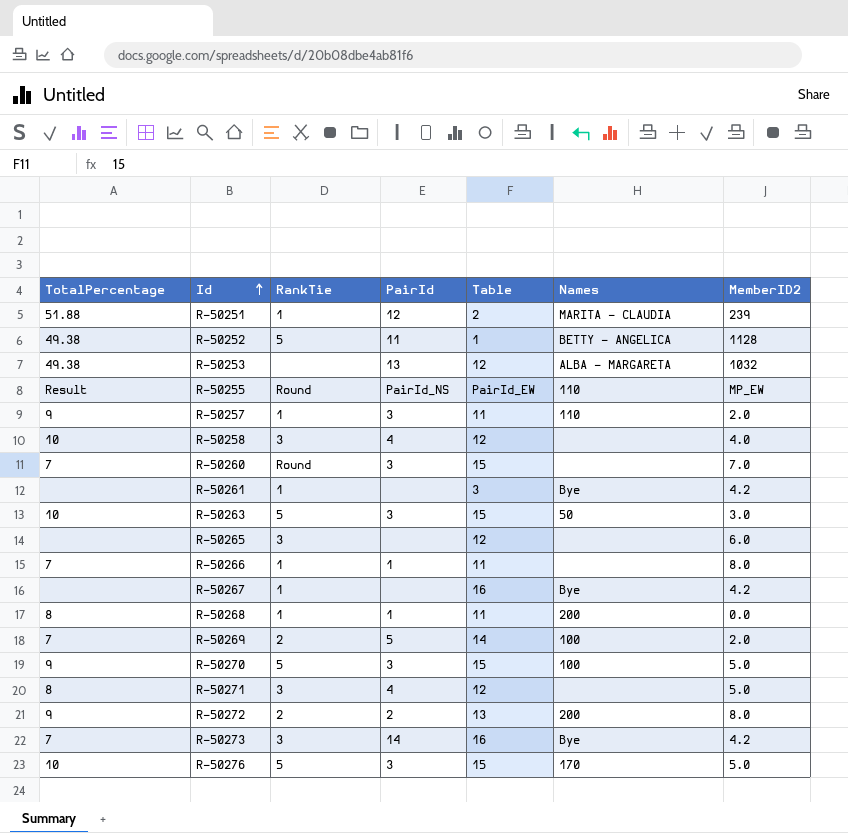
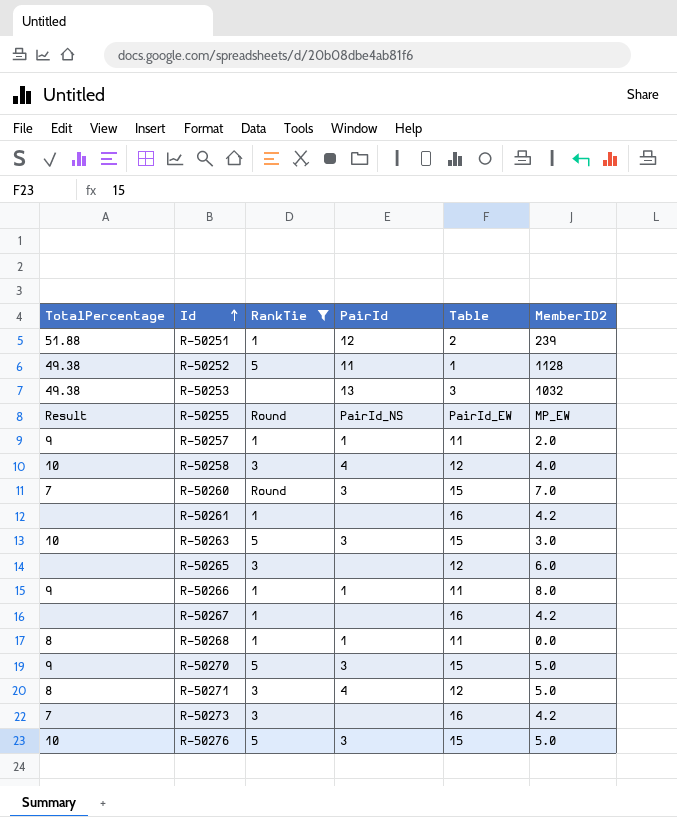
filter: none -> RankTie != 2
column Names | position: 6 -> none
R-50253 | Table: 12 -> 3
R-50257 | PairId: 3 -> 1
R-50261 | Table: 3 -> 16
R-50266 | TotalPercentage: 7 -> 9
R-50273 | PairId: 14 -> none

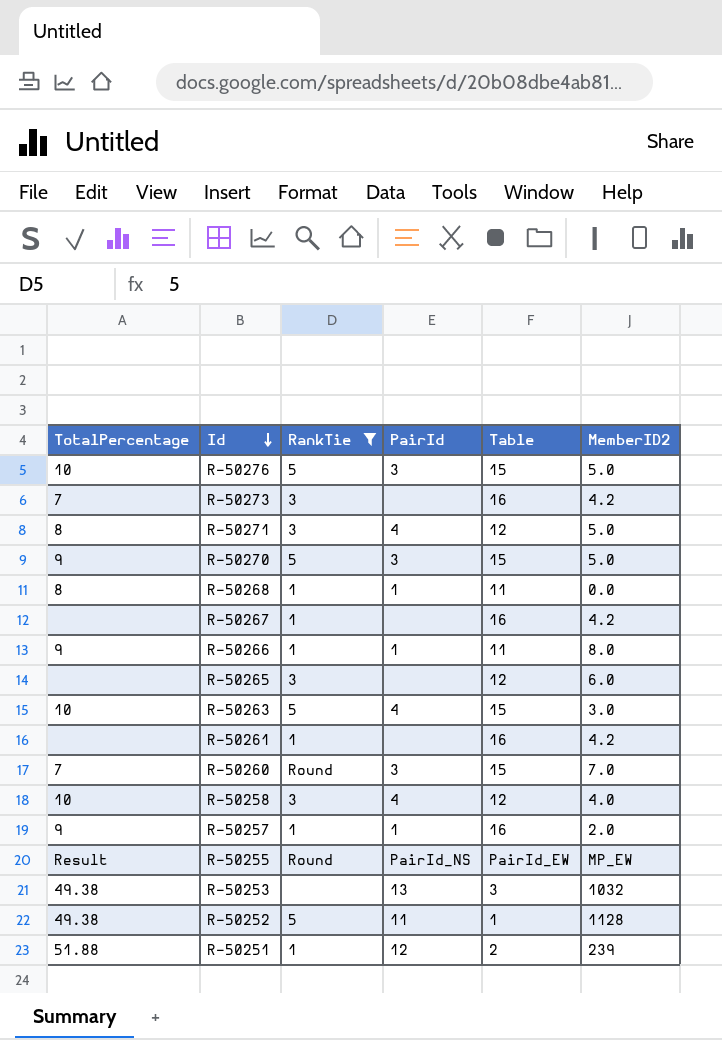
row order: Id ascending -> Id descending
R-50263 | PairId: 3 -> 4
R-50257 | Table: 11 -> 16

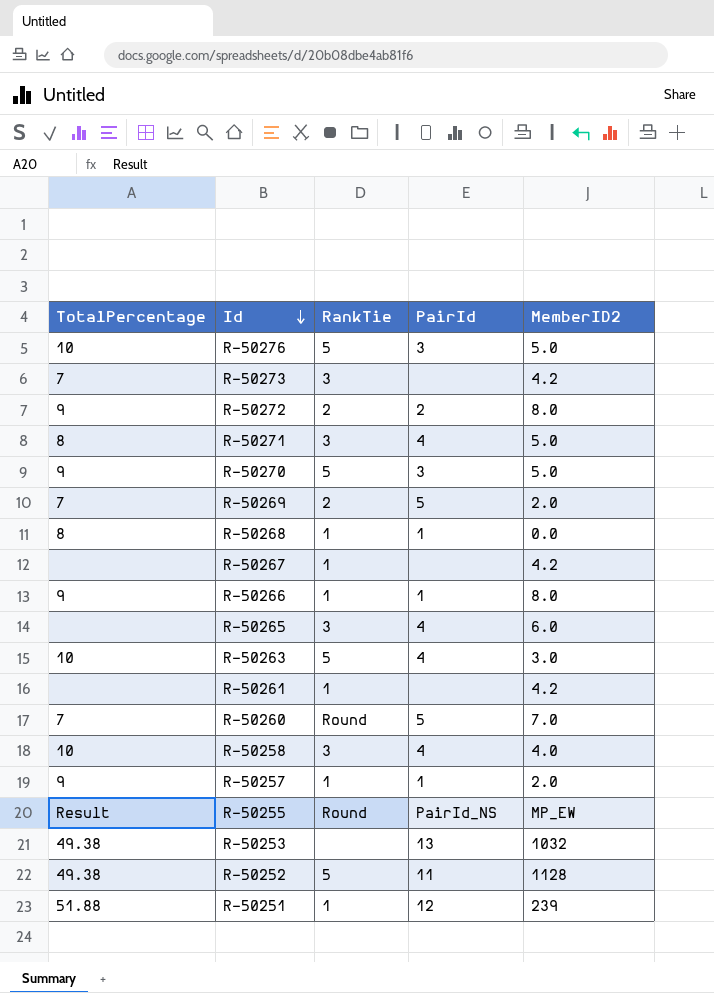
filter: RankTie != 2 -> none
column Table | position: 5 -> none
R-50265 | PairId: none -> 4
R-50260 | PairId: 3 -> 5

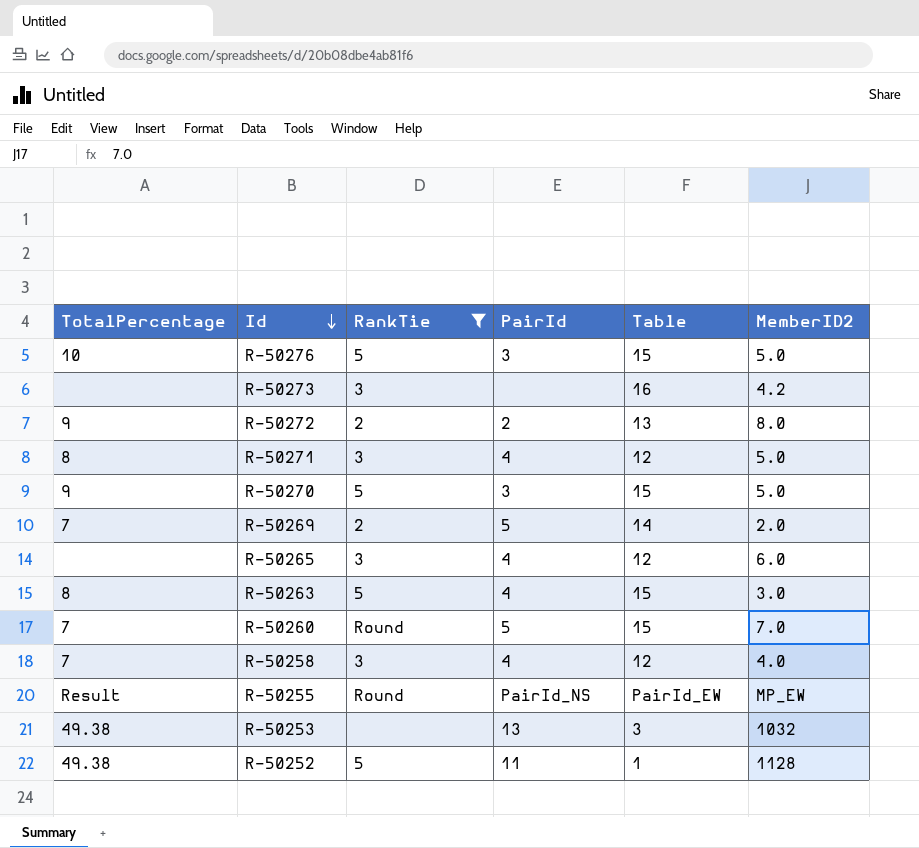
filter: none -> RankTie != 1
column Table | position: none -> 5
R-50273 | TotalPercentage: 7 -> none
R-50263 | TotalPercentage: 10 -> 8
R-50258 | TotalPercentage: 10 -> 7

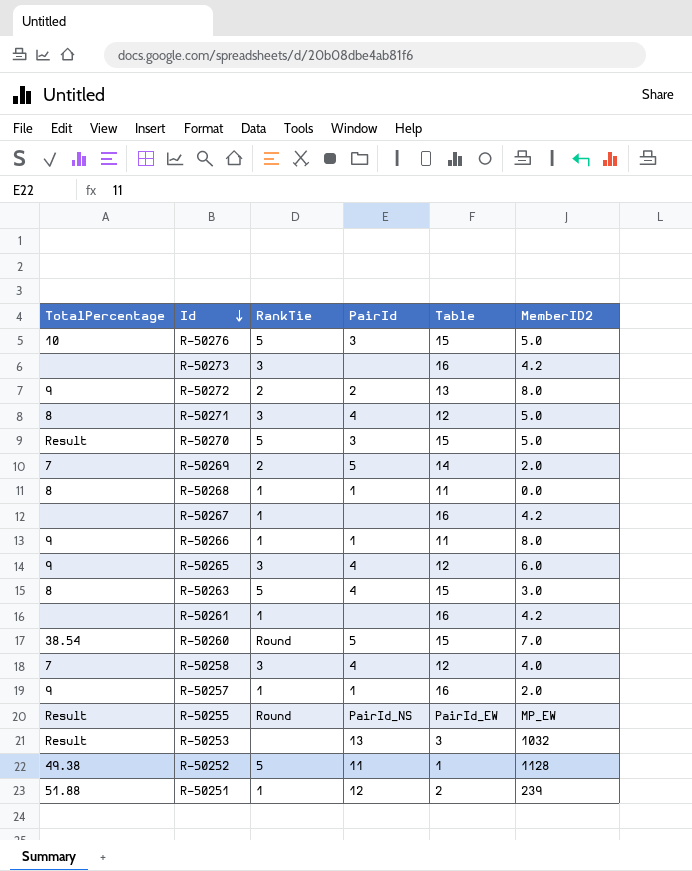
filter: RankTie != 1 -> none
R-50270 | TotalPercentage: 9 -> Result
R-50265 | TotalPercentage: none -> 9
R-50260 | TotalPercentage: 7 -> 38.54
R-50253 | TotalPercentage: 49.38 -> Result

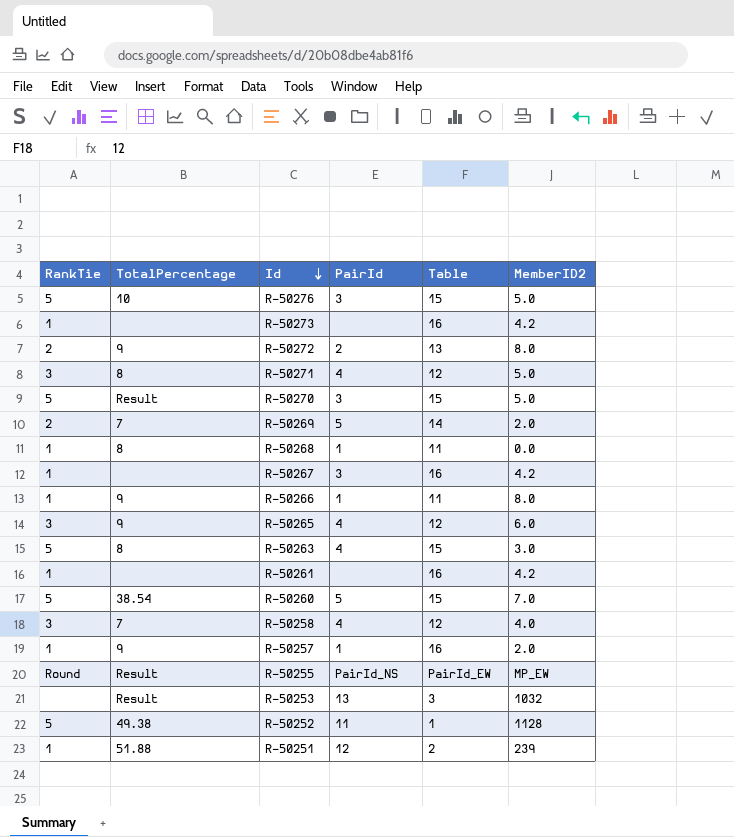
column RankTie | position: 3 -> 1
R-50273 | RankTie: 3 -> 1
R-50267 | PairId: none -> 3
R-50260 | RankTie: Round -> 5

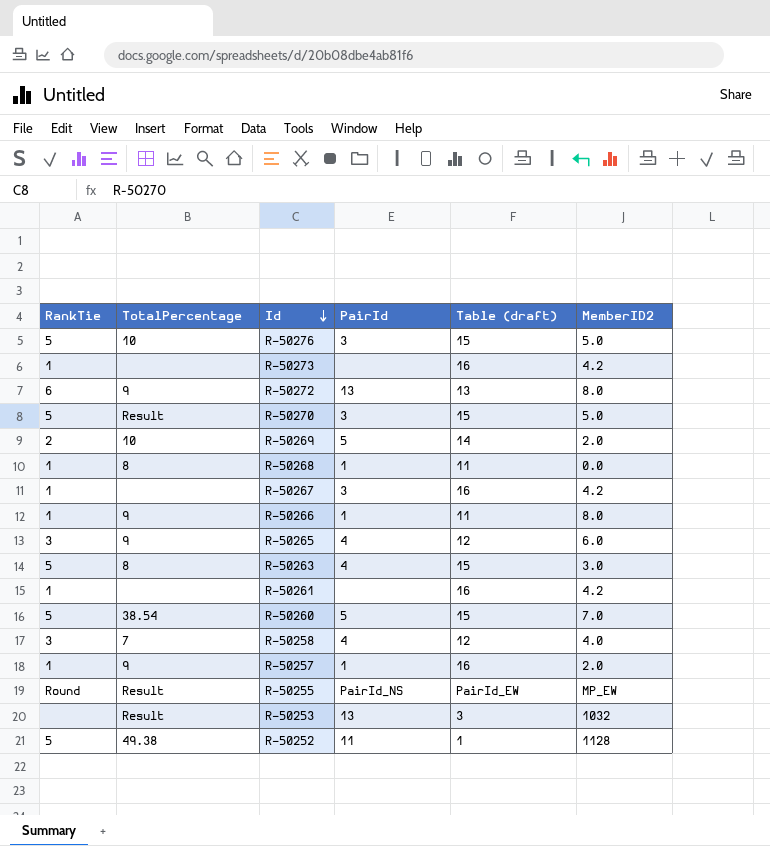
column name: Table -> Table (draft)
row R-50271: 3 | 8 | 4 | 12 | 5.0 -> none
row R-50251: 1 | 51.88 | 12 | 2 | 239 -> none
R-50272 | RankTie: 2 -> 6
R-50272 | PairId: 2 -> 13
R-50269 | TotalPercentage: 7 -> 10

